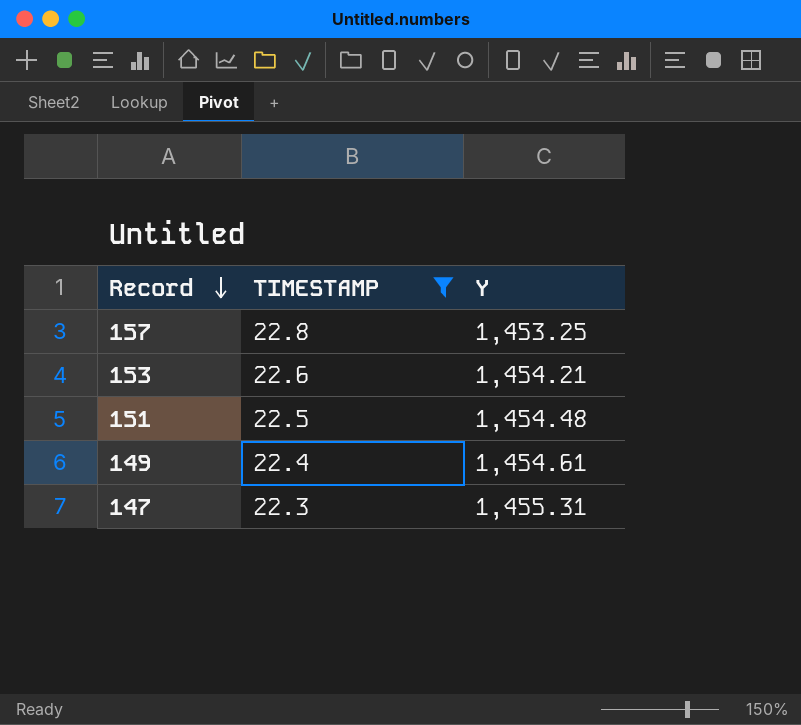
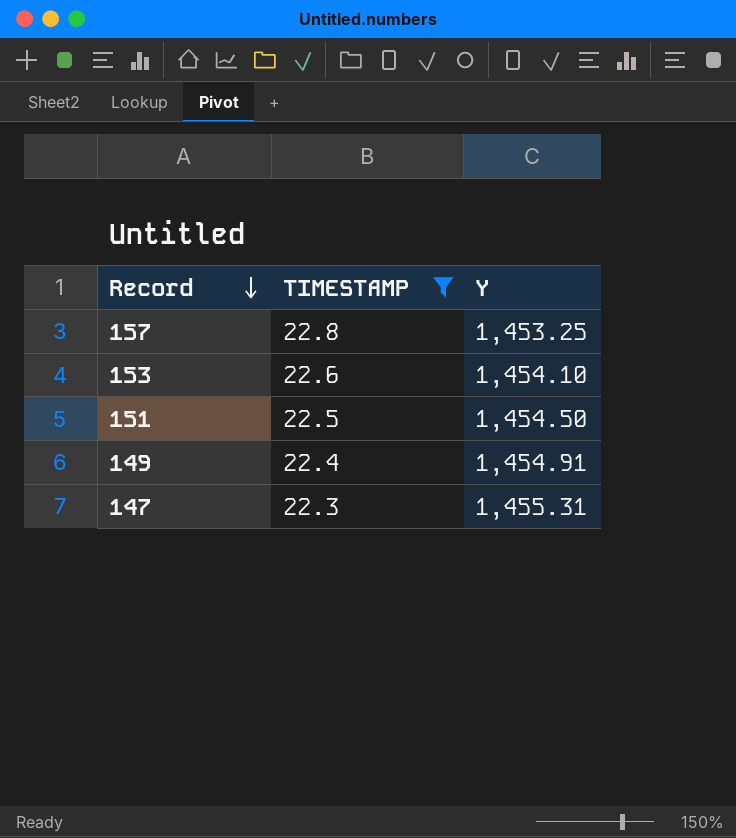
153 | Y: 1,454.21 -> 1,454.10
151 | Y: 1,454.48 -> 1,454.50
149 | Y: 1,454.61 -> 1,454.91

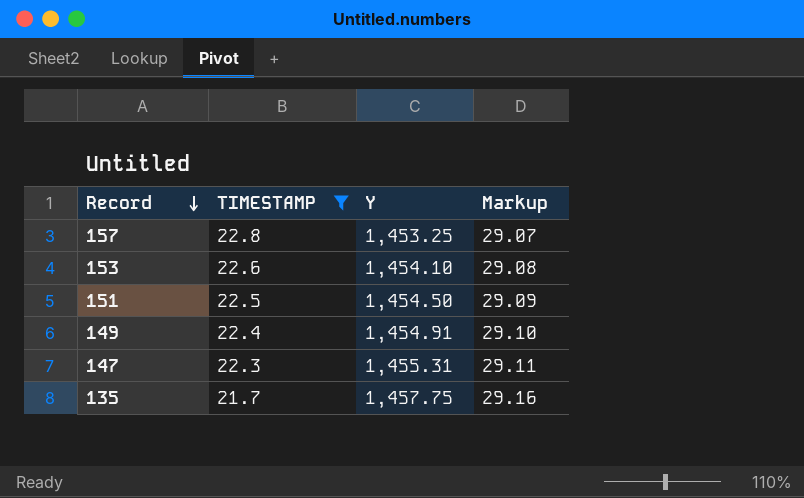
column Markup | formula: none -> [Y] * 0.02
row 135: none -> 21.7 | 1,457.75 | 29.16

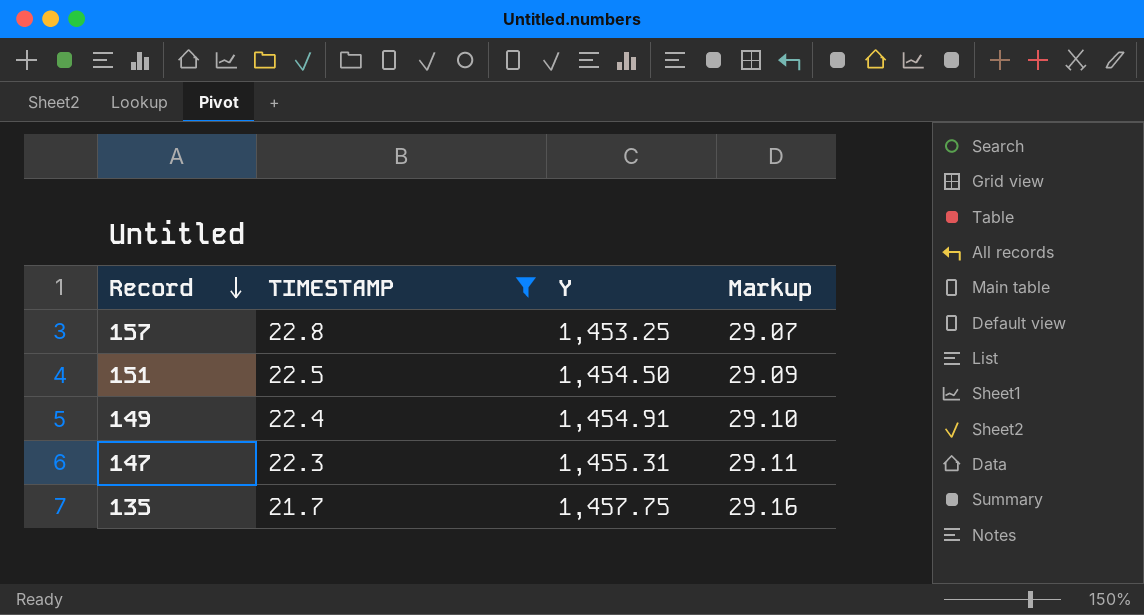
row 153: 22.6 | 1,454.10 | 29.08 -> none

